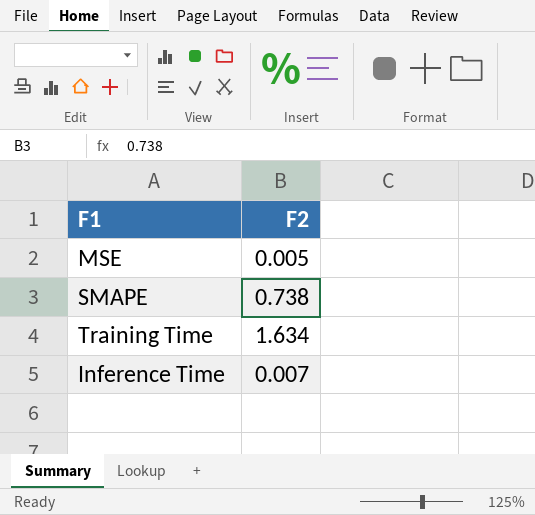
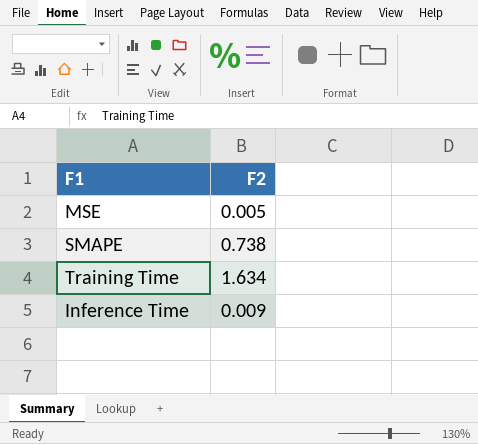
Inference Time | F2: 0.007 -> 0.009

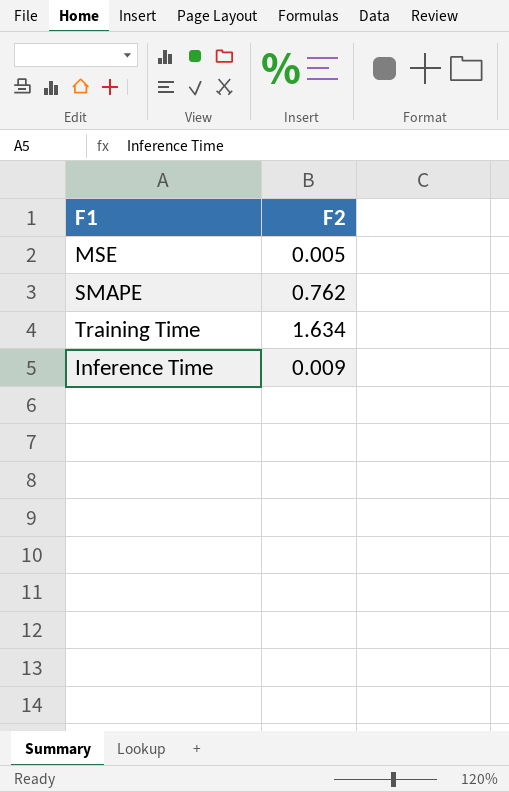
SMAPE | F2: 0.738 -> 0.762

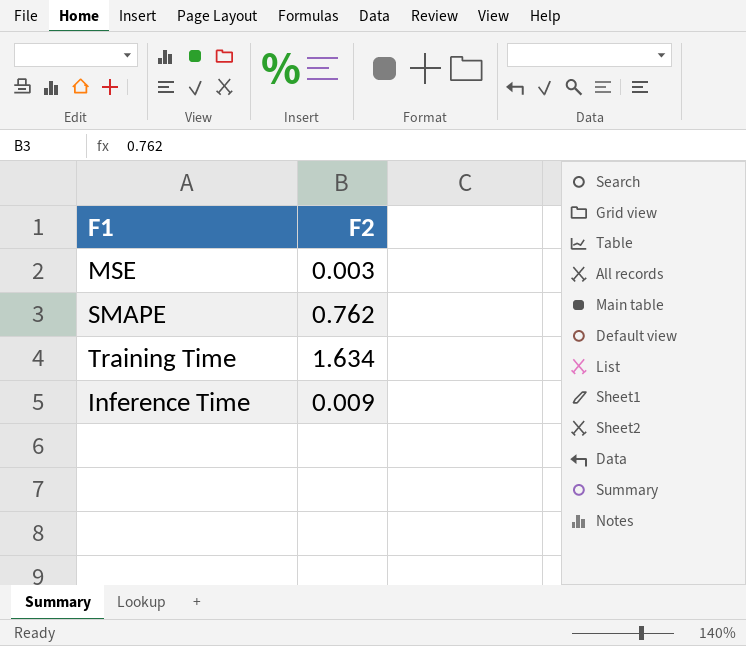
MSE | F2: 0.005 -> 0.003

